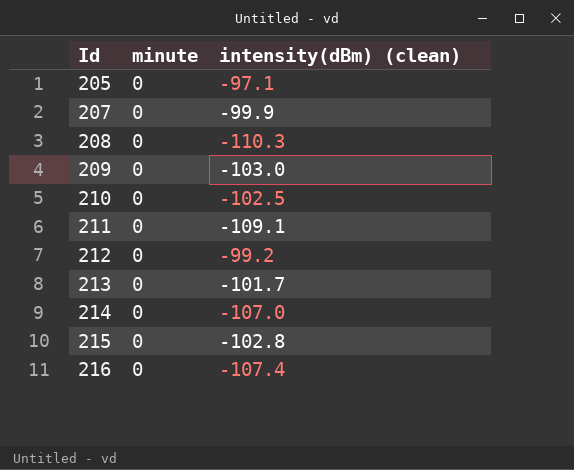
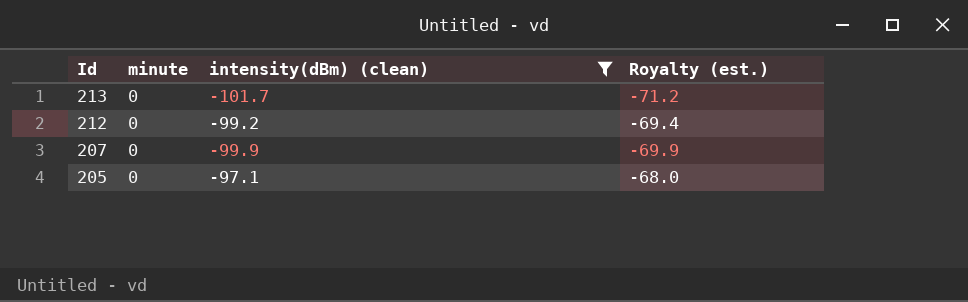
filter: none -> intensity(dBm) (clean) >= -101.7
row order: Id ascending -> Id descending
column Royalty (est.) | formula: none -> [intensity(dBm) (clean)] * 0.7

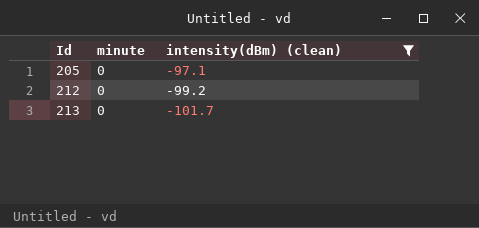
row order: Id descending -> Id ascending
column Royalty (est.) | formula: [intensity(dBm) (clean)] * 0.7 -> none
row 207: 0 | -99.9 | -69.9 -> none

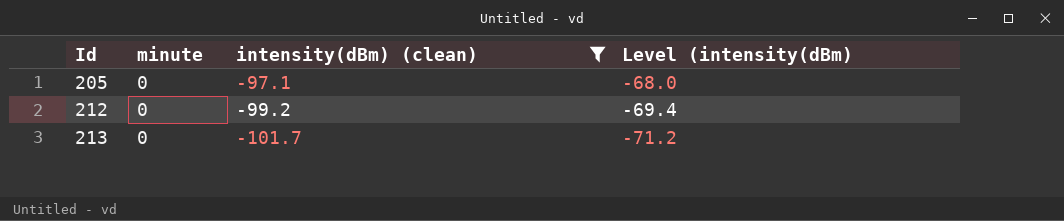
column Level (intensity(dBm) | formula: none -> [intensity(dBm) (clean)] * 0.7

